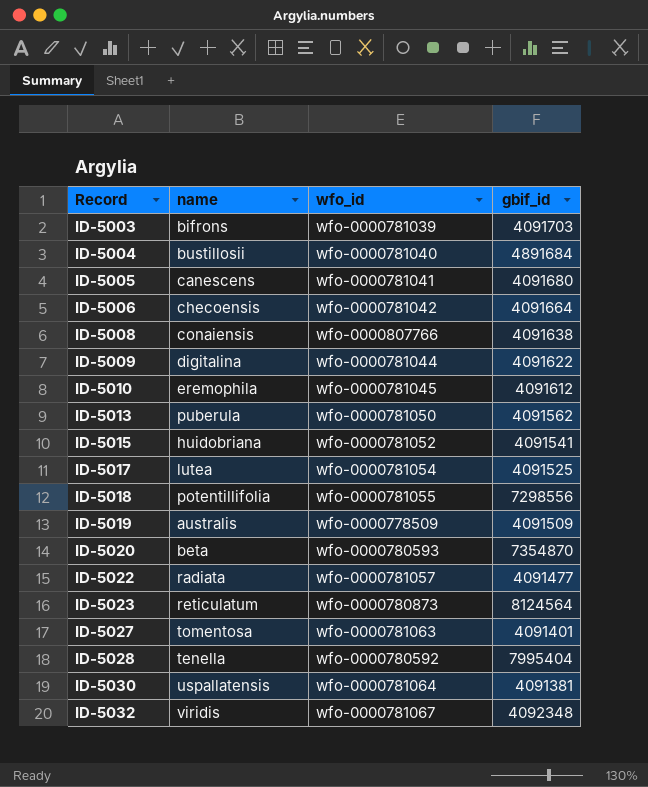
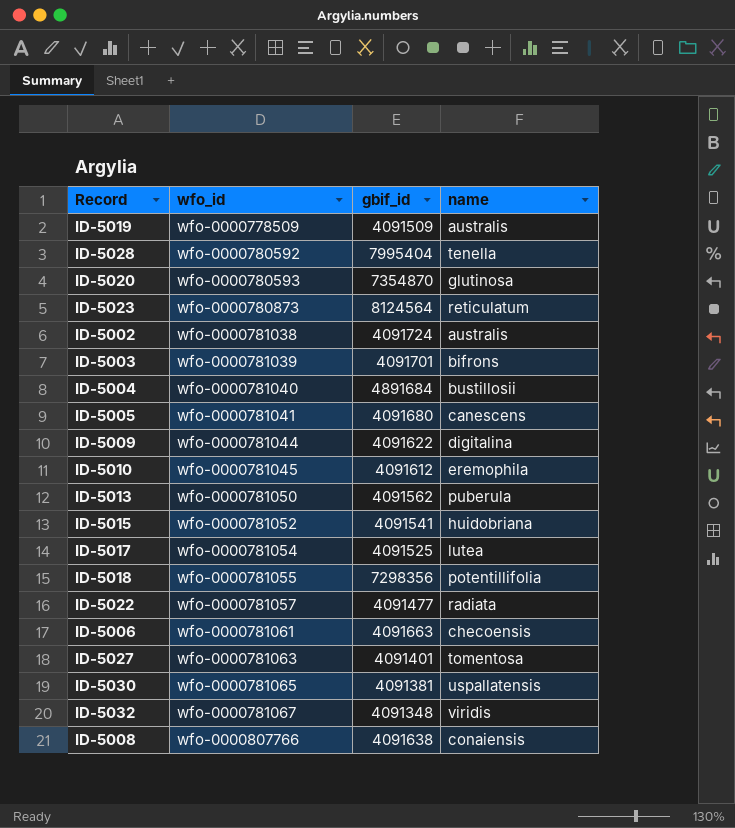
row order: Record ascending -> wfo_id ascending
column name | position: 2 -> 4
ID-5020 | name: beta -> glutinosa
row ID-5002: none -> wfo-0000781038 | 4091724 | australis
ID-5003 | gbif_id: 4091703 -> 4091701
ID-5018 | gbif_id: 7298556 -> 7298356
ID-5006 | wfo_id: wfo-0000781042 -> wfo-0000781061
ID-5006 | gbif_id: 4091664 -> 4091663
ID-5030 | wfo_id: wfo-0000781064 -> wfo-0000781065
ID-5032 | gbif_id: 4092348 -> 4091348

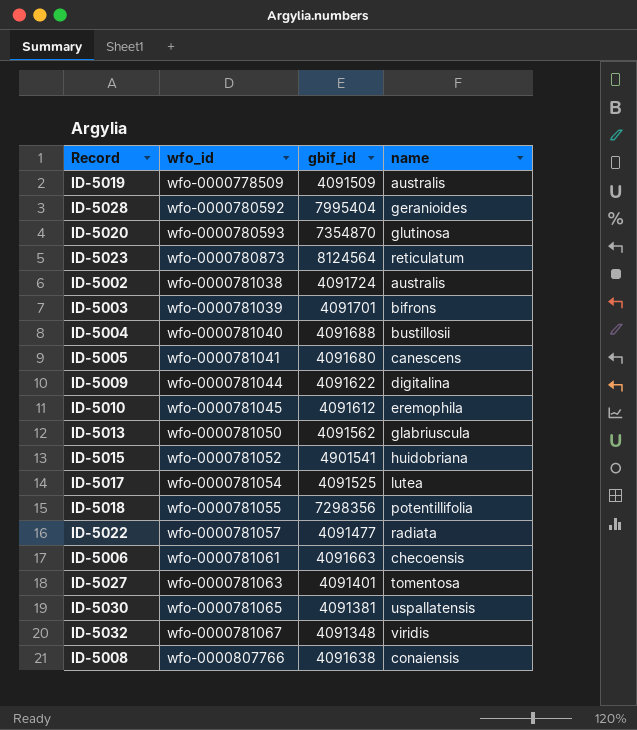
ID-5028 | name: tenella -> geranioides
ID-5004 | gbif_id: 4891684 -> 4091688
ID-5013 | name: puberula -> glabriuscula
ID-5015 | gbif_id: 4091541 -> 4901541

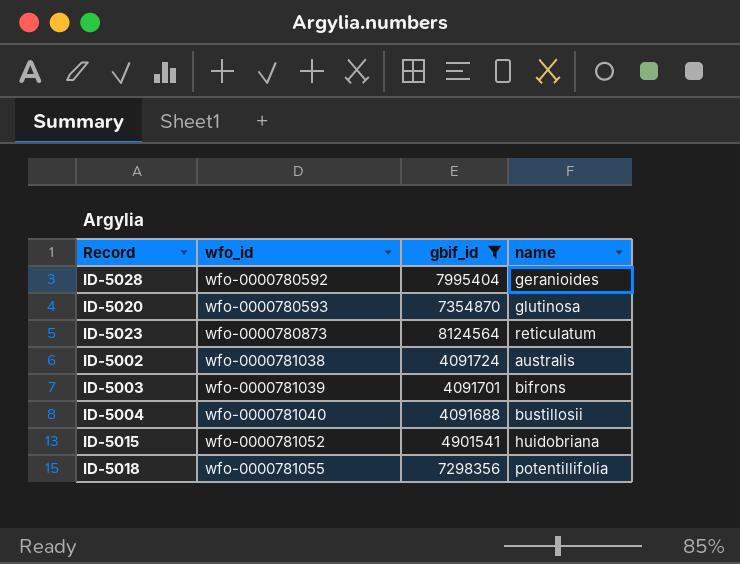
filter: none -> gbif_id >= 4091688

